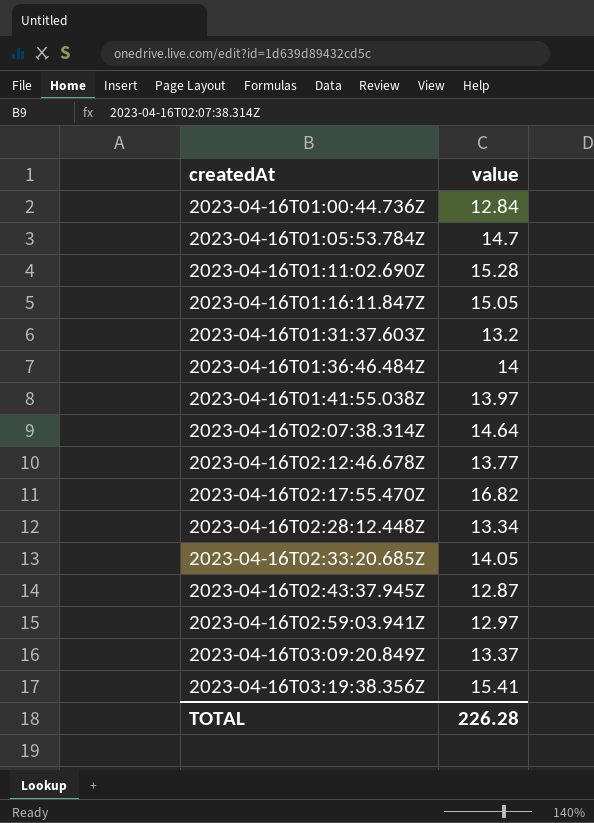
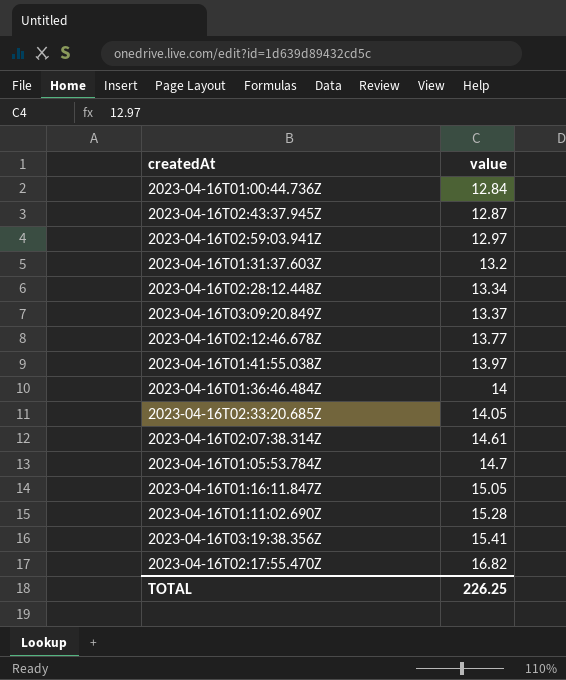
row order: createdAt ascending -> value ascending
2023-04-16T02:07:38.314Z | value: 14.64 -> 14.61
TOTAL | value: 226.28 -> 226.25

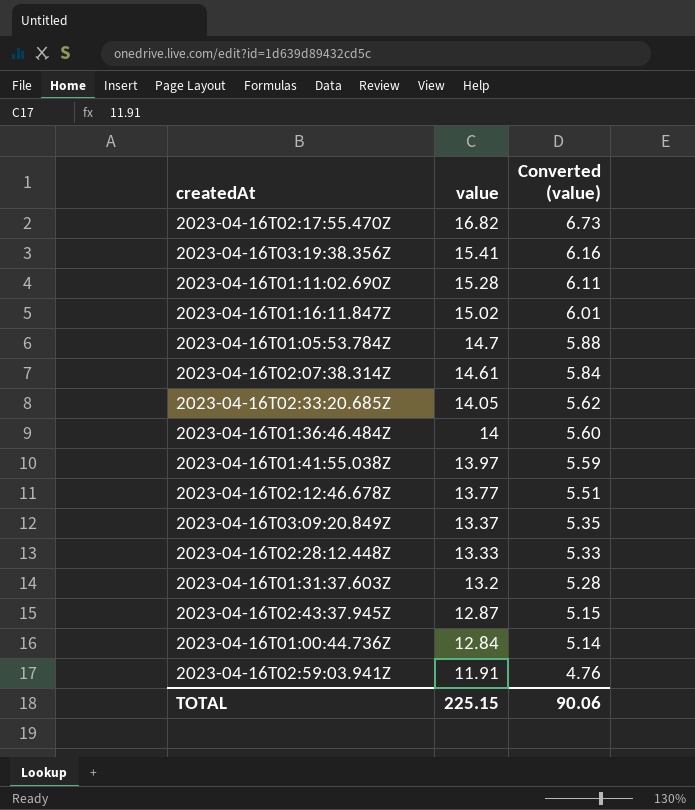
row order: value ascending -> value descending
column Converted (value) | formula: none -> [value] * 0.4
2023-04-16T01:16:11.847Z | value: 15.05 -> 15.02
2023-04-16T02:28:12.448Z | value: 13.34 -> 13.33
2023-04-16T02:59:03.941Z | value: 12.97 -> 11.91
TOTAL | value: 226.25 -> 225.15

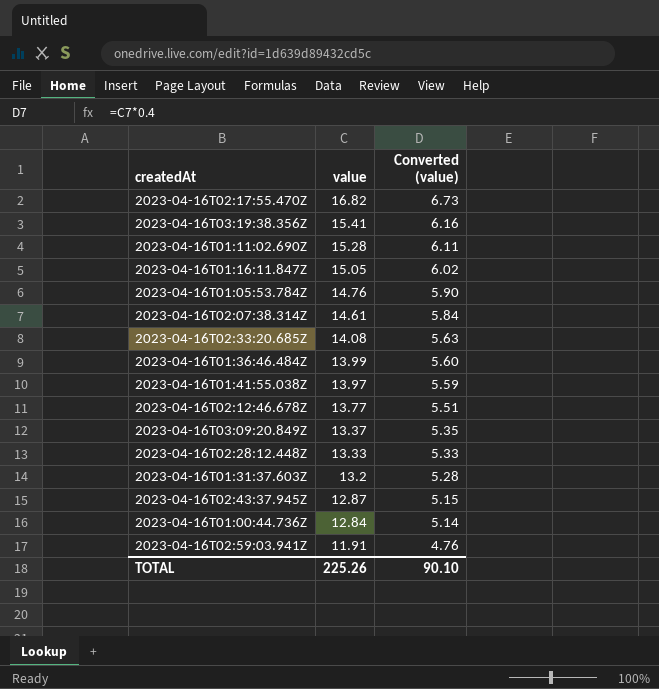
2023-04-16T01:16:11.847Z | value: 15.02 -> 15.05
2023-04-16T01:16:11.847Z | Converted (value): 6.01 -> 6.02
2023-04-16T01:05:53.784Z | value: 14.7 -> 14.76
2023-04-16T01:05:53.784Z | Converted (value): 5.88 -> 5.90
2023-04-16T02:33:20.685Z | value: 14.05 -> 14.08
2023-04-16T02:33:20.685Z | Converted (value): 5.62 -> 5.63
2023-04-16T01:36:46.484Z | value: 14 -> 13.99
TOTAL | value: 225.15 -> 225.26
TOTAL | Converted (value): 90.06 -> 90.10

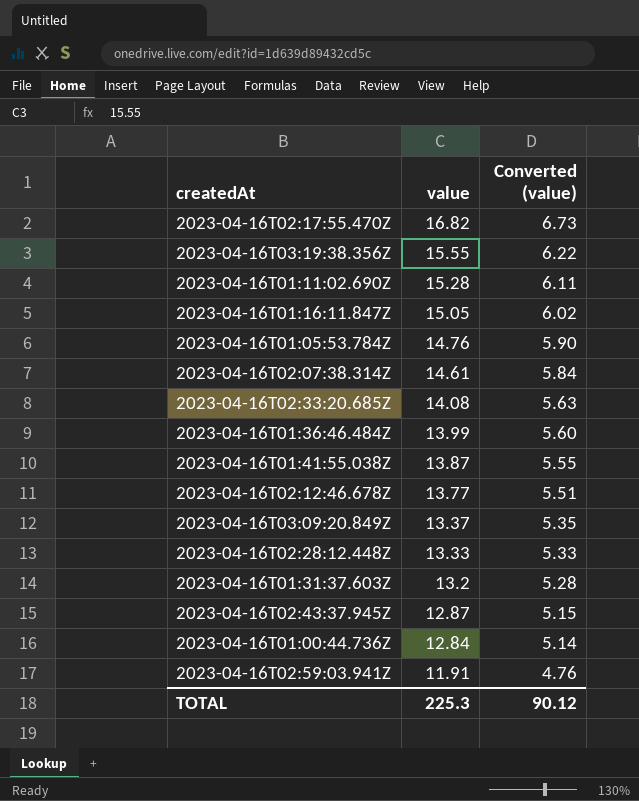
2023-04-16T03:19:38.356Z | value: 15.41 -> 15.55
2023-04-16T03:19:38.356Z | Converted (value): 6.16 -> 6.22
2023-04-16T01:41:55.038Z | value: 13.97 -> 13.87
2023-04-16T01:41:55.038Z | Converted (value): 5.59 -> 5.55
TOTAL | value: 225.26 -> 225.3
TOTAL | Converted (value): 90.10 -> 90.12

